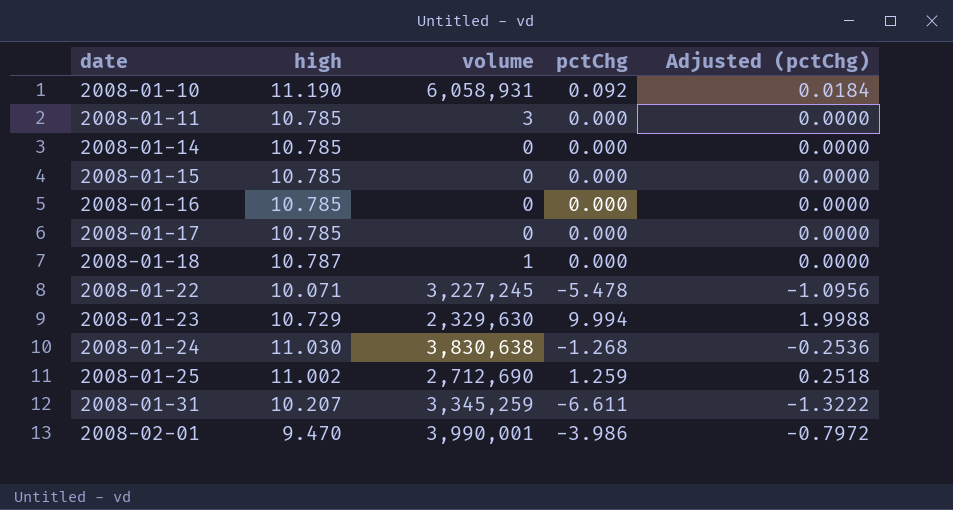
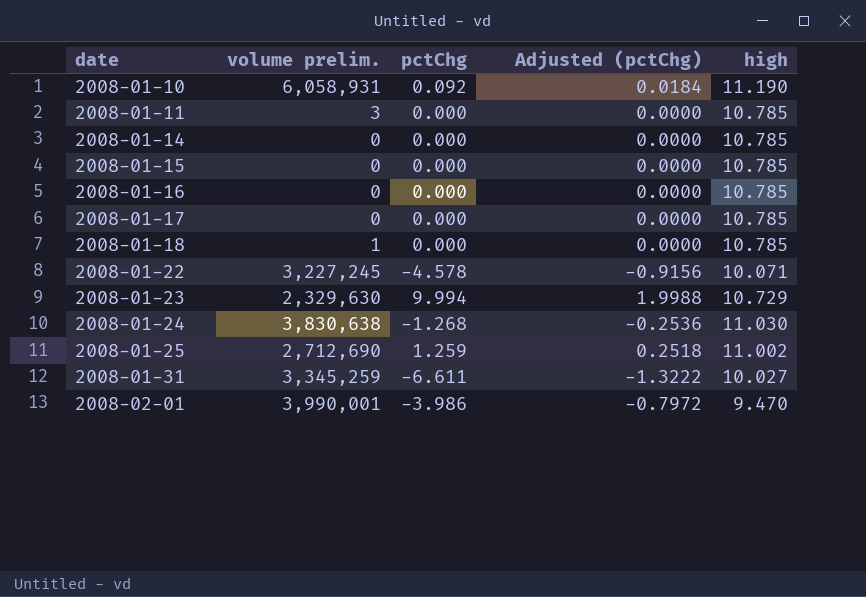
column name: volume -> volume prelim.
column high | position: 2 -> 5
2008-01-18 | high: 10.787 -> 10.785
2008-01-22 | pctChg: -5.478 -> -4.578
2008-01-22 | Adjusted (pctChg): -1.0956 -> -0.9156
2008-01-31 | high: 10.207 -> 10.027

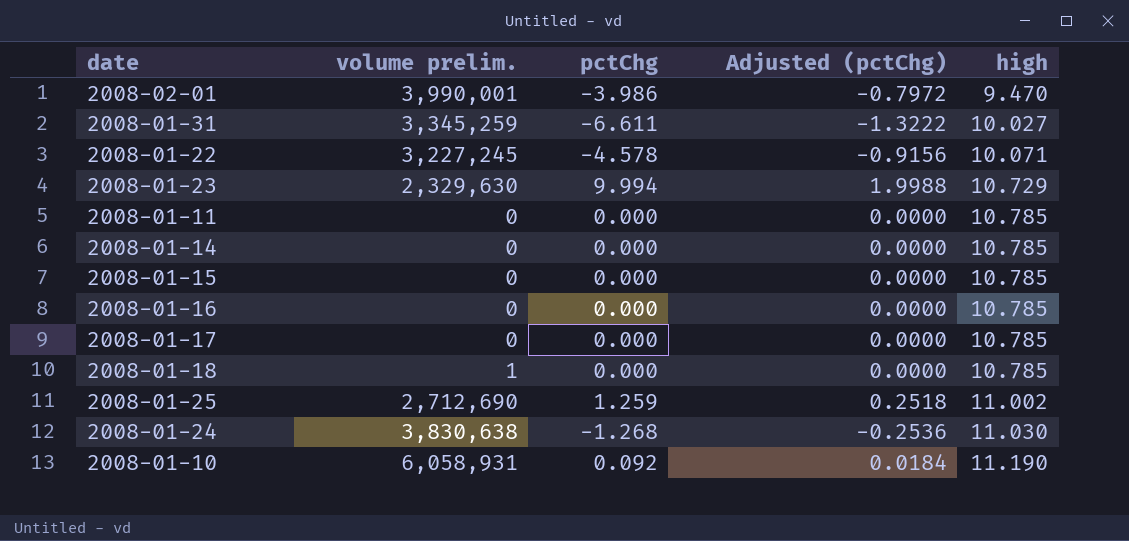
row order: date ascending -> high ascending
2008-01-11 | volume prelim.: 3 -> 0

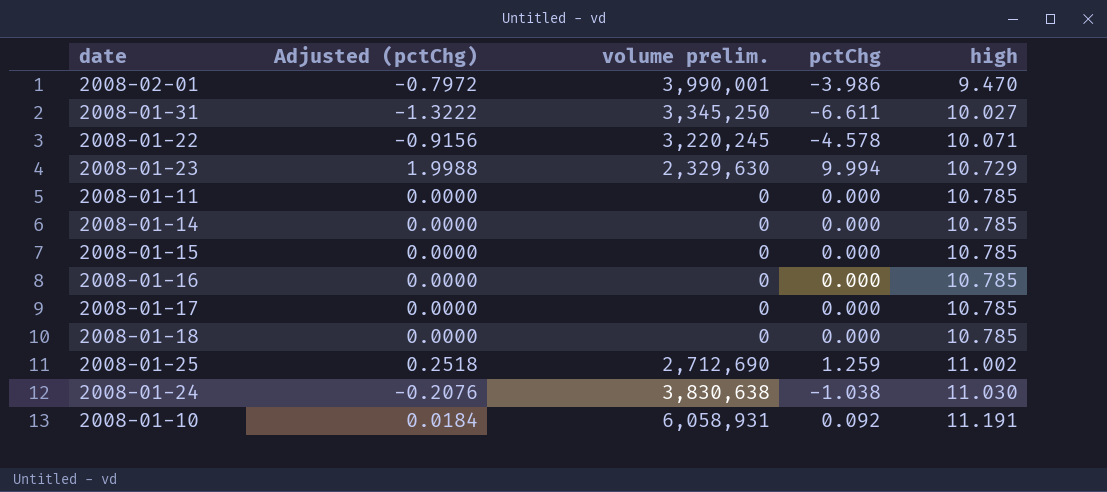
column Adjusted (pctChg) | position: 4 -> 2
2008-01-31 | volume prelim.: 3,345,259 -> 3,345,250
2008-01-22 | volume prelim.: 3,227,245 -> 3,220,245
2008-01-18 | volume prelim.: 1 -> 0
2008-01-24 | Adjusted (pctChg): -0.2536 -> -0.2076
2008-01-24 | pctChg: -1.268 -> -1.038
2008-01-10 | high: 11.190 -> 11.191

